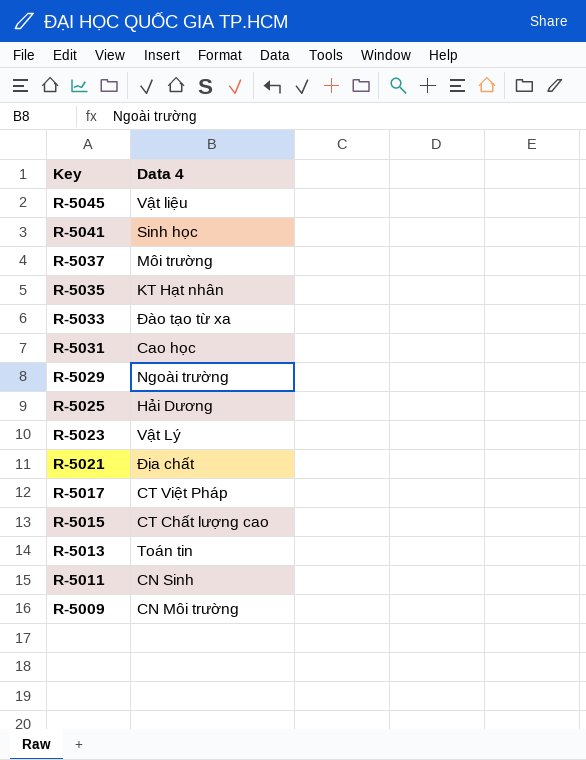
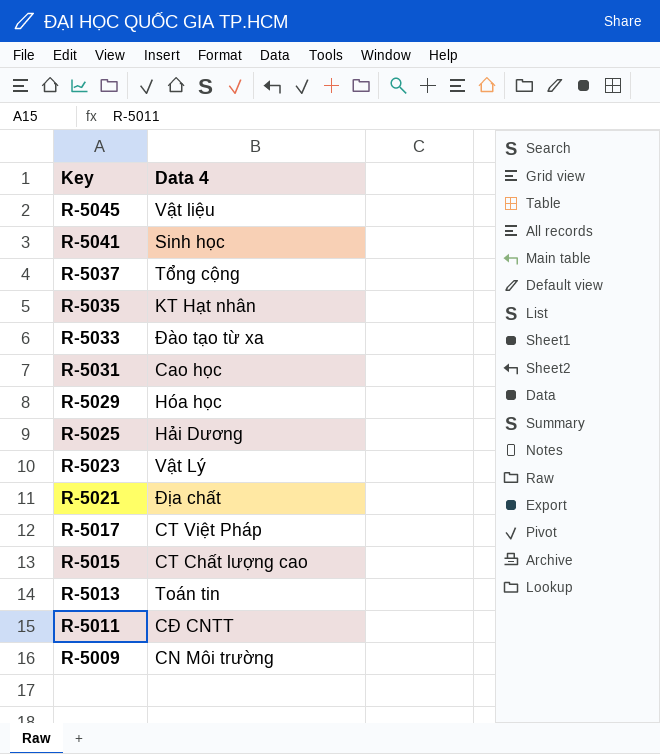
R-5037 | Data 4: Môi trường -> Tổng cộng
R-5029 | Data 4: Ngoài trường -> Hóa học
R-5011 | Data 4: CN Sinh -> CĐ CNTT

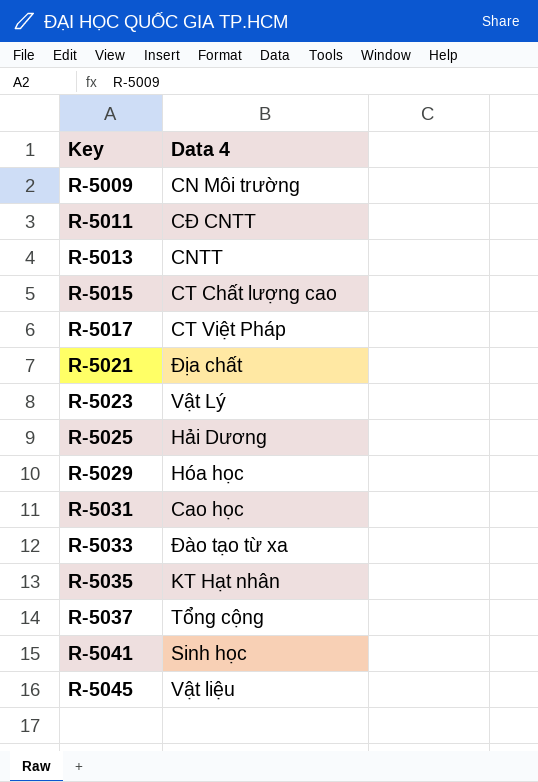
row order: Key descending -> Key ascending
R-5013 | Data 4: Toán tin -> CNTT

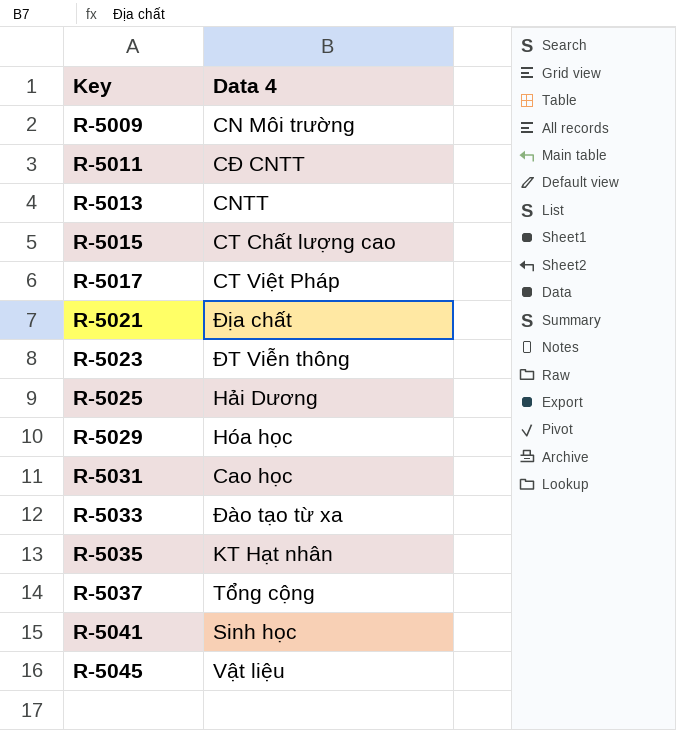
R-5023 | Data 4: Vật Lý -> ĐT Viễn thông

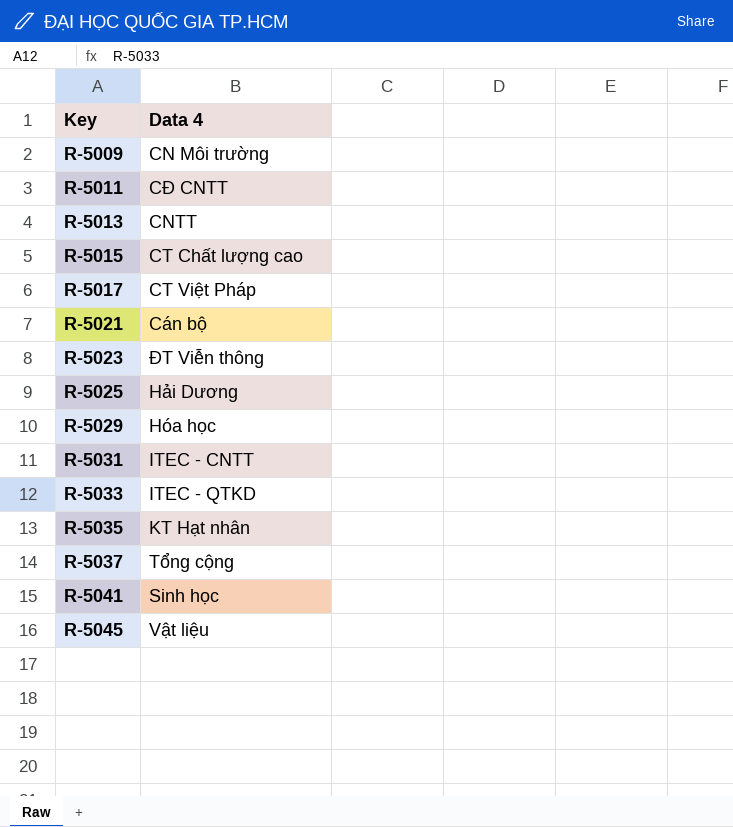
R-5021 | Data 4: Địa chất -> Cán bộ
R-5031 | Data 4: Cao học -> ITEC - CNTT
R-5033 | Data 4: Đào tạo từ xa -> ITEC - QTKD

